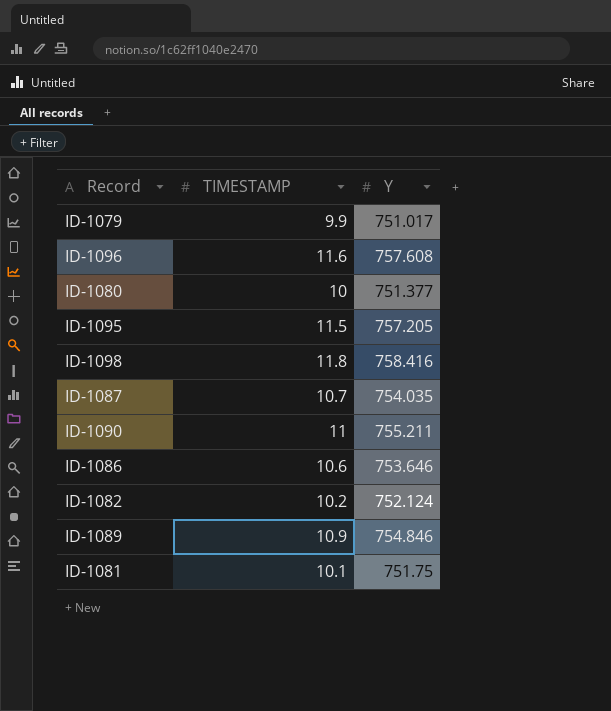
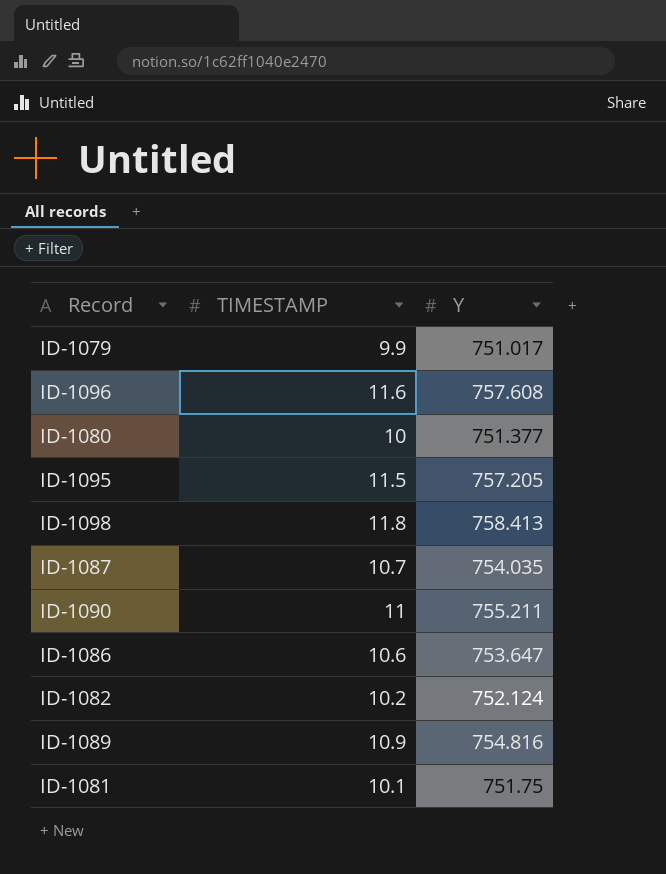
ID-1098 | Y: 758.416 -> 758.413
ID-1086 | Y: 753.646 -> 753.647
ID-1089 | Y: 754.846 -> 754.816

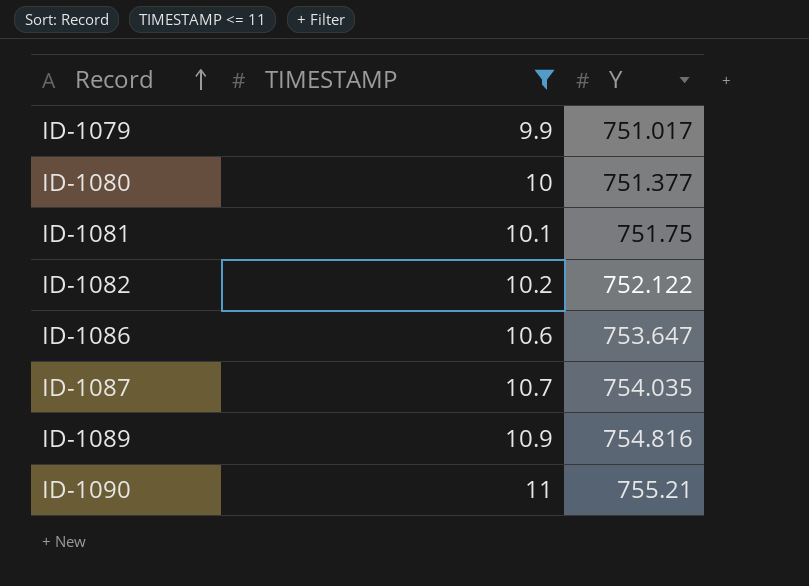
filter: none -> TIMESTAMP <= 11
row order: none -> Record ascending
ID-1082 | Y: 752.124 -> 752.122
ID-1090 | Y: 755.211 -> 755.21

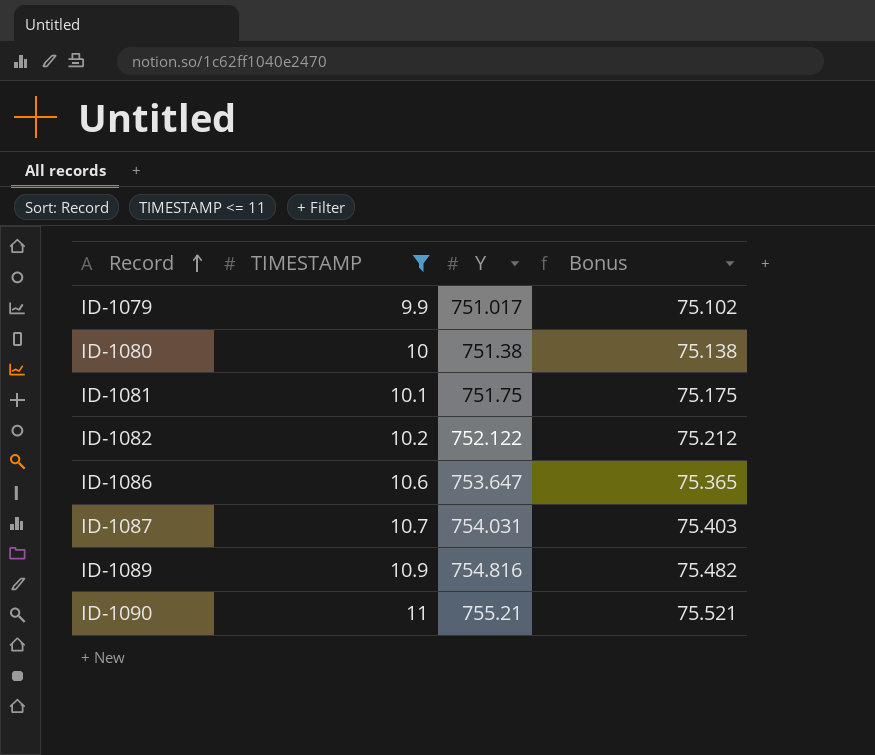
column Bonus | formula: none -> [Y] * 0.1
ID-1080 | Y: 751.377 -> 751.38
ID-1087 | Y: 754.035 -> 754.031

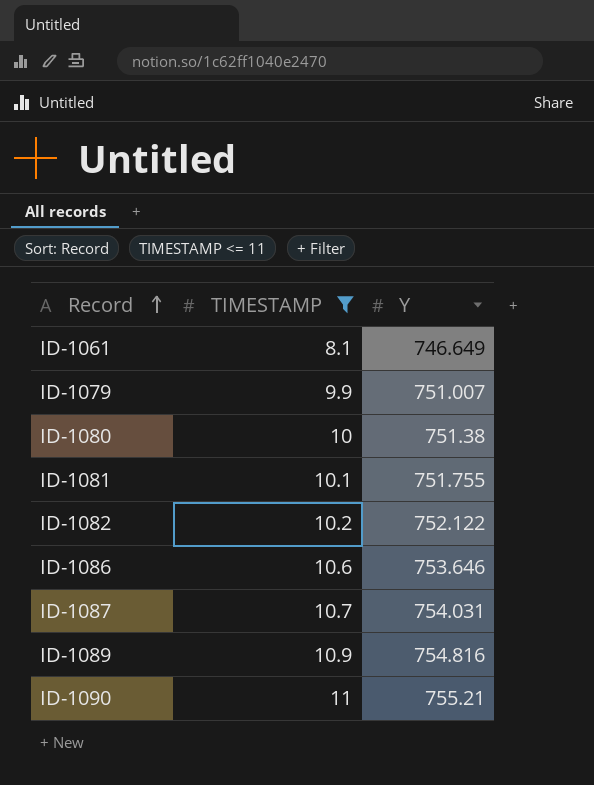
column Bonus | formula: [Y] * 0.1 -> none
row ID-1061: none -> 8.1 | 746.649
ID-1079 | Y: 751.017 -> 751.007
ID-1081 | Y: 751.75 -> 751.755
ID-1086 | Y: 753.647 -> 753.646

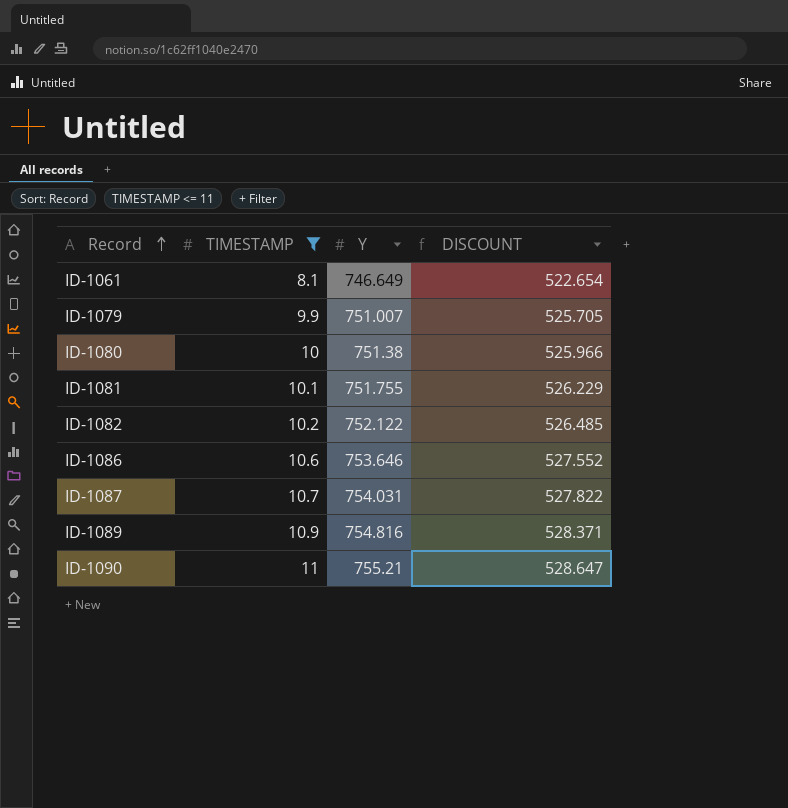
column DISCOUNT | formula: none -> [Y] * 0.7

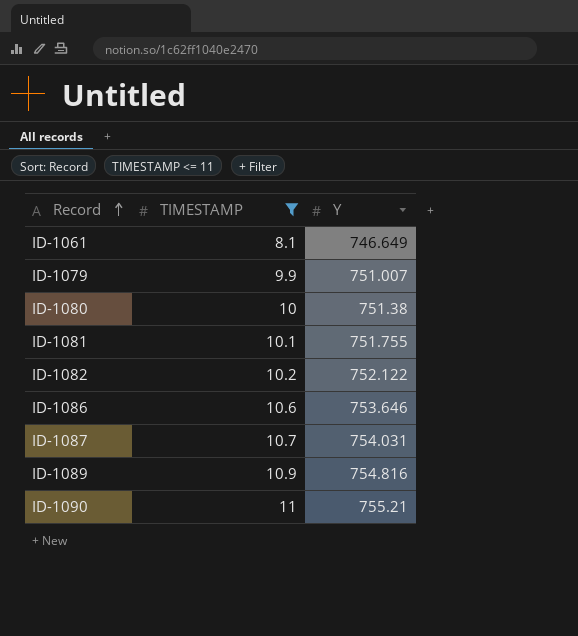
column DISCOUNT | formula: [Y] * 0.7 -> none

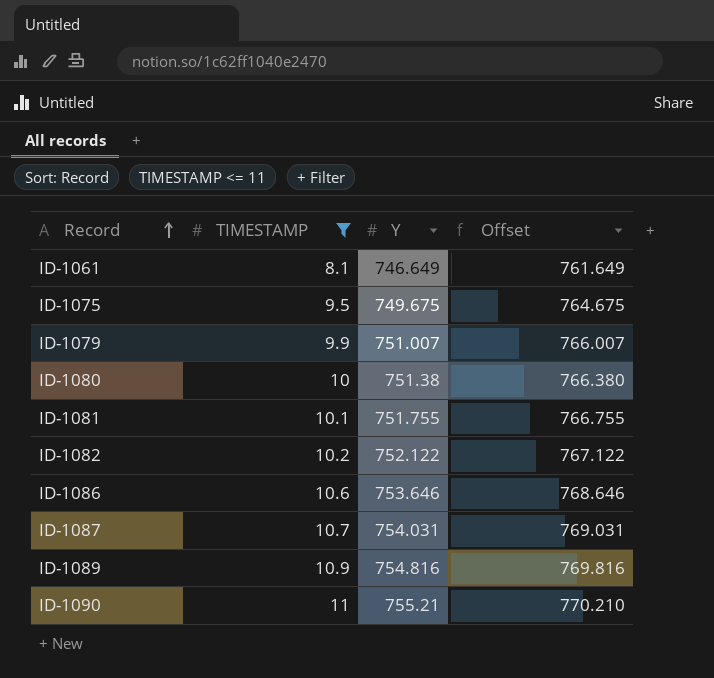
column Offset | formula: none -> [Y] + 15
row ID-1075: none -> 9.5 | 749.675 | 764.675

